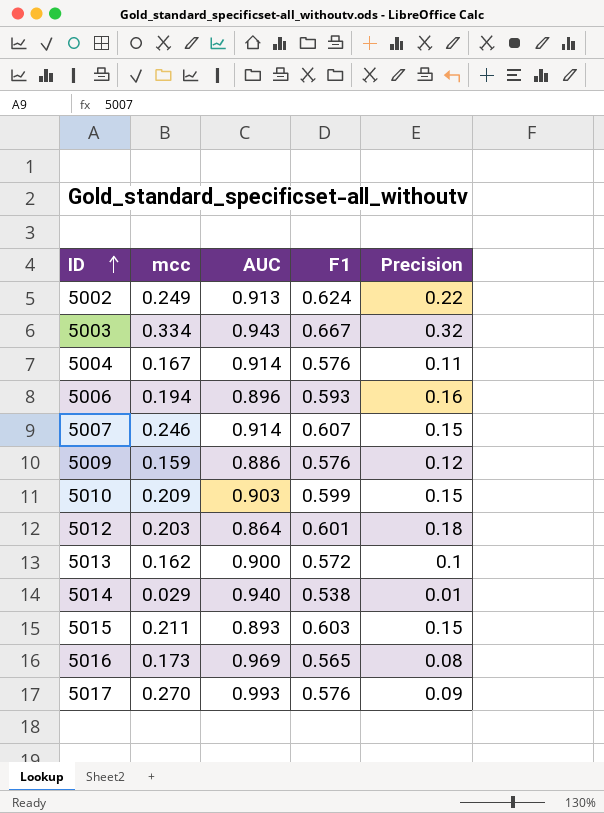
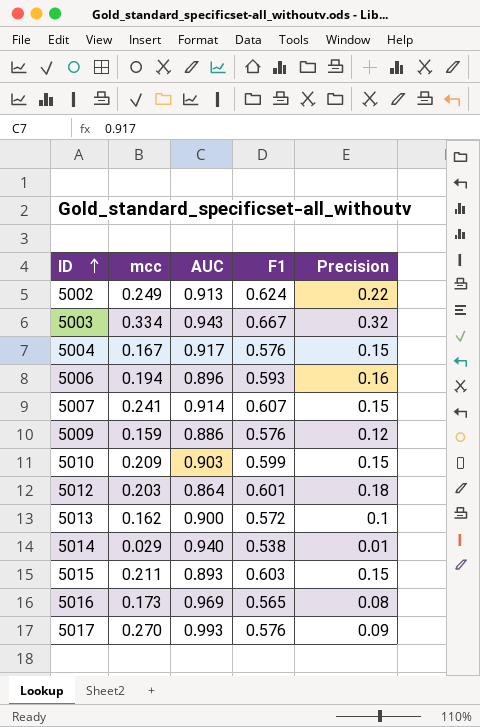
5004 | AUC: 0.914 -> 0.917
5004 | Precision: 0.11 -> 0.15
5007 | mcc: 0.246 -> 0.241

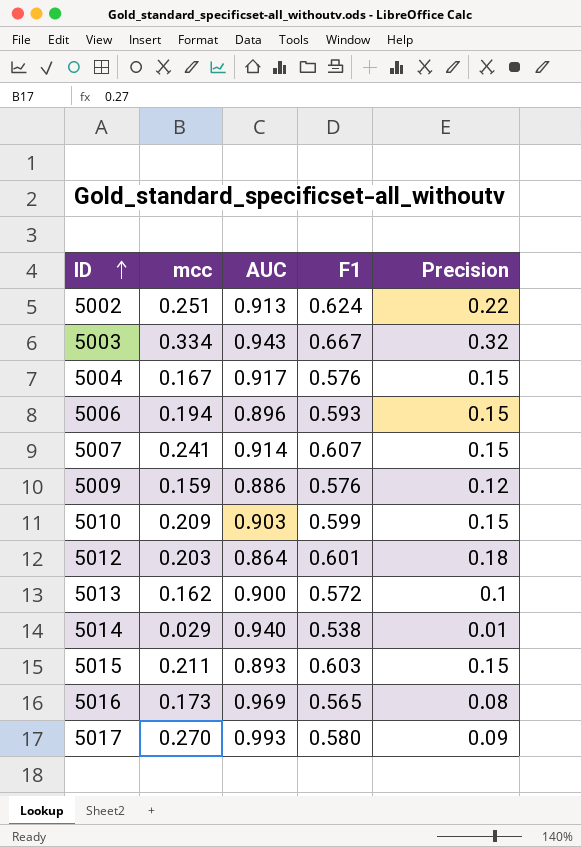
5002 | mcc: 0.249 -> 0.251
5006 | Precision: 0.16 -> 0.15
5017 | F1: 0.576 -> 0.580

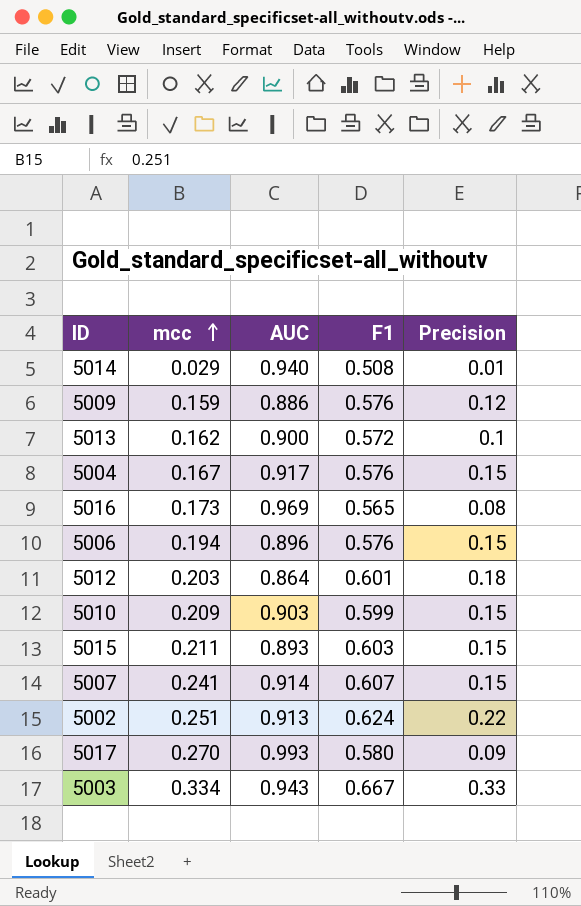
row order: ID ascending -> mcc ascending
5014 | F1: 0.538 -> 0.508
5006 | F1: 0.593 -> 0.576
5003 | Precision: 0.32 -> 0.33

